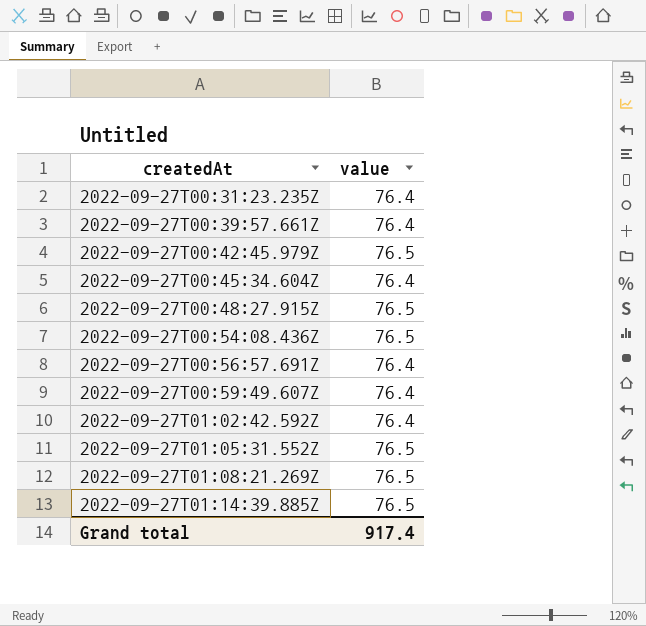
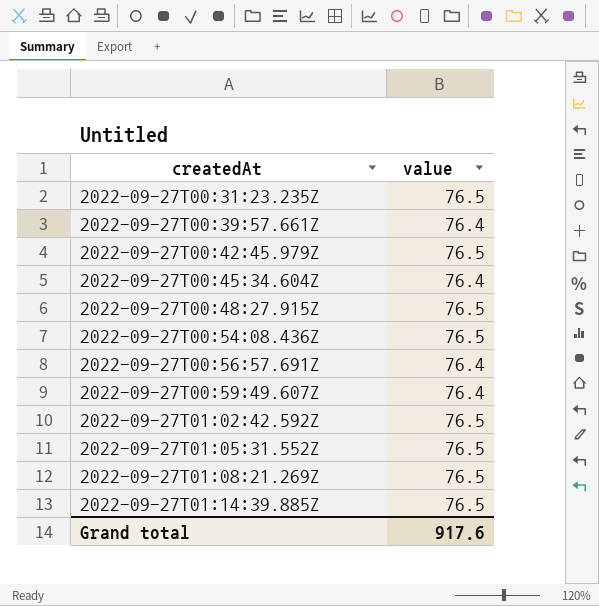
2022-09-27T00:31:23.235Z | value: 76.4 -> 76.5
2022-09-27T01:02:42.592Z | value: 76.4 -> 76.5
Grand total | value: 917.4 -> 917.6

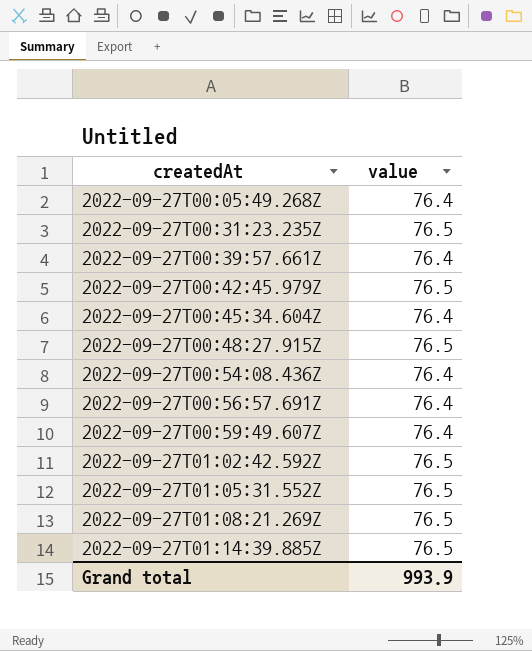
row 2022-09-27T00:05:49.268Z: none -> 76.4
2022-09-27T00:54:08.436Z | value: 76.5 -> 76.4
Grand total | value: 917.6 -> 993.9

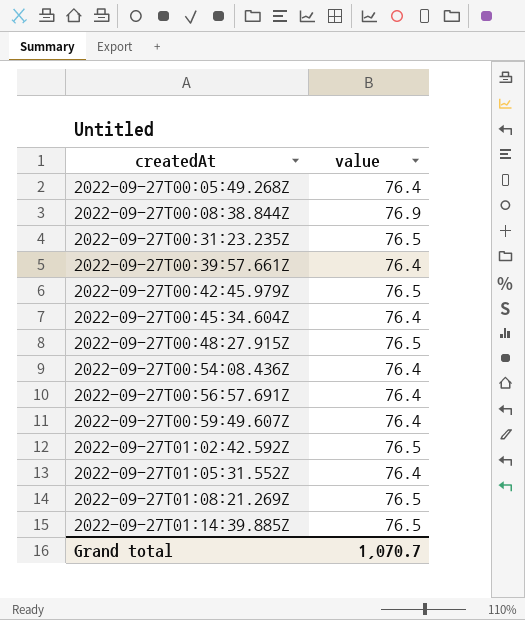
row 2022-09-27T00:08:38.844Z: none -> 76.9
2022-09-27T01:05:31.552Z | value: 76.5 -> 76.4
Grand total | value: 993.9 -> 1,070.7

